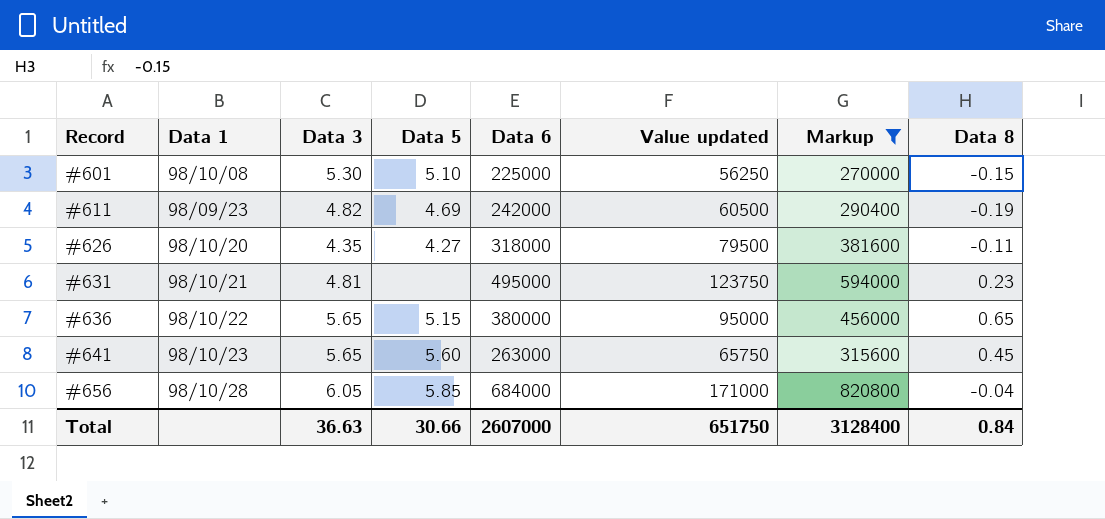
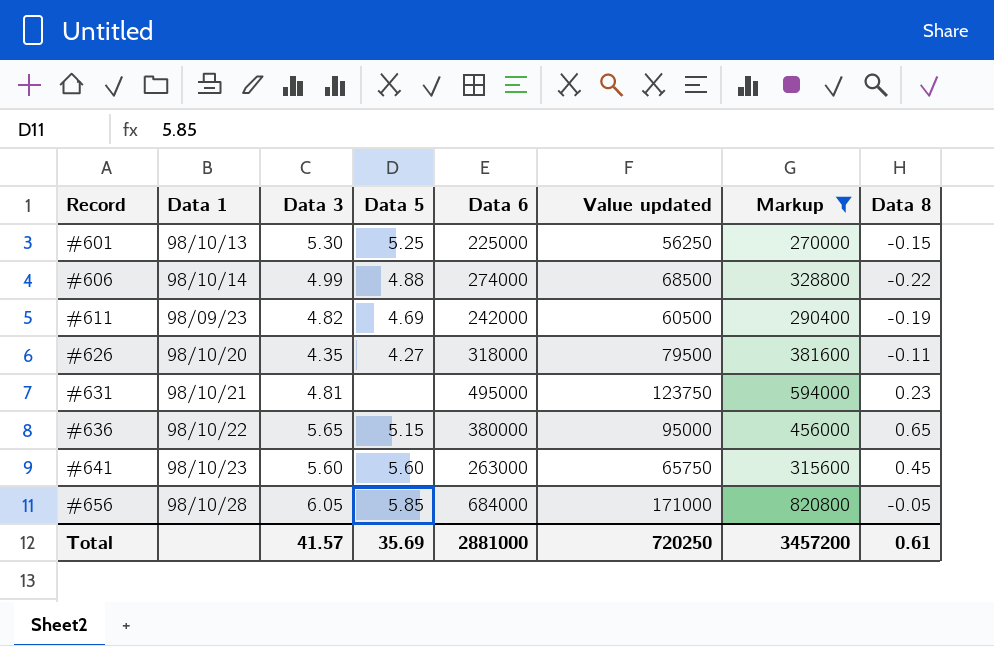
#601 | Data 1: 98/10/08 -> 98/10/13
#601 | Data 5: 5.10 -> 5.25
row #606: none -> 98/10/14 | 4.99 | 4.88 | 274000 | 68500 | 328800 | -0.22
#641 | Data 3: 5.65 -> 5.60
#656 | Data 8: -0.04 -> -0.05
Total | Data 3: 36.63 -> 41.57
Total | Data 5: 30.66 -> 35.69
Total | Data 6: 2607000 -> 2881000
Total | Value updated: 651750 -> 720250
Total | Markup: 3128400 -> 3457200
Total | Data 8: 0.84 -> 0.61

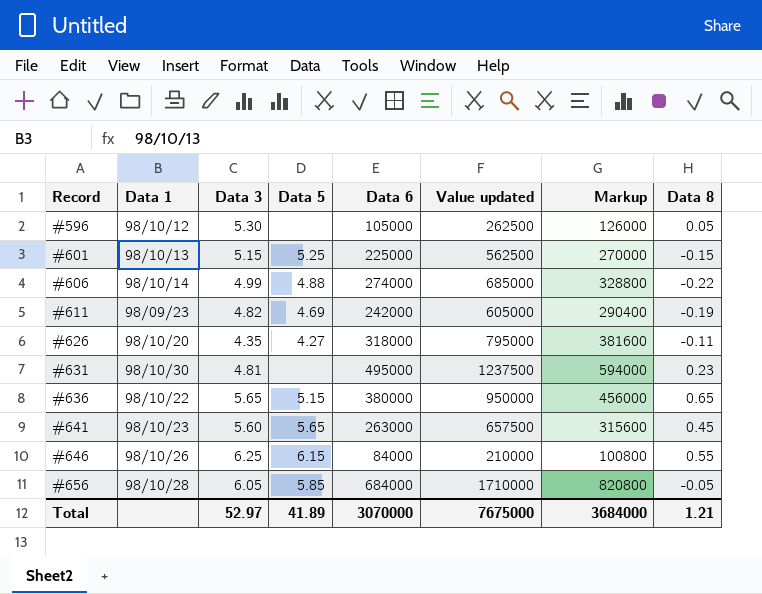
filter: Markup >= 270000 -> none
column Value updated | formula: [Data 6] * 0.25 -> [Data 6] * 2.5
#601 | Data 3: 5.30 -> 5.15
#631 | Data 1: 98/10/21 -> 98/10/30
#641 | Data 5: 5.60 -> 5.65
Total | Data 3: 41.57 -> 52.97
Total | Data 5: 35.69 -> 41.89
Total | Data 6: 2881000 -> 3070000
Total | Value updated: 720250 -> 7675000
Total | Markup: 3457200 -> 3684000
Total | Data 8: 0.61 -> 1.21

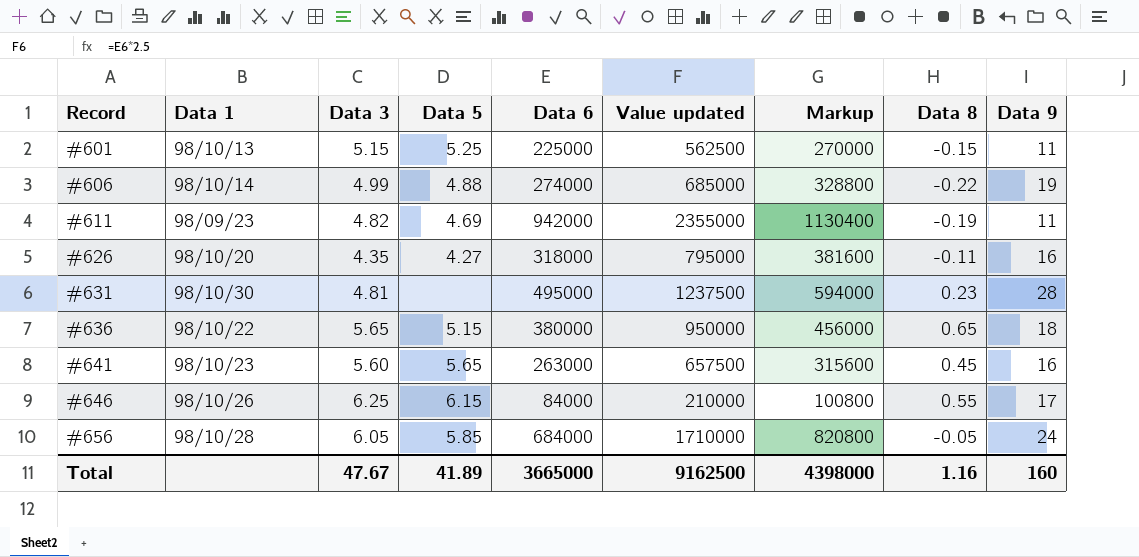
column Data 9 | position: none -> 9
row #596: 98/10/12 | 5.30 | none | 105000 | 262500 | 126000 | 0.05 -> none
#611 | Data 6: 242000 -> 942000
#611 | Value updated: 605000 -> 2355000
#611 | Markup: 290400 -> 1130400
Total | Data 3: 52.97 -> 47.67
Total | Data 6: 3070000 -> 3665000
Total | Value updated: 7675000 -> 9162500
Total | Markup: 3684000 -> 4398000
Total | Data 8: 1.21 -> 1.16

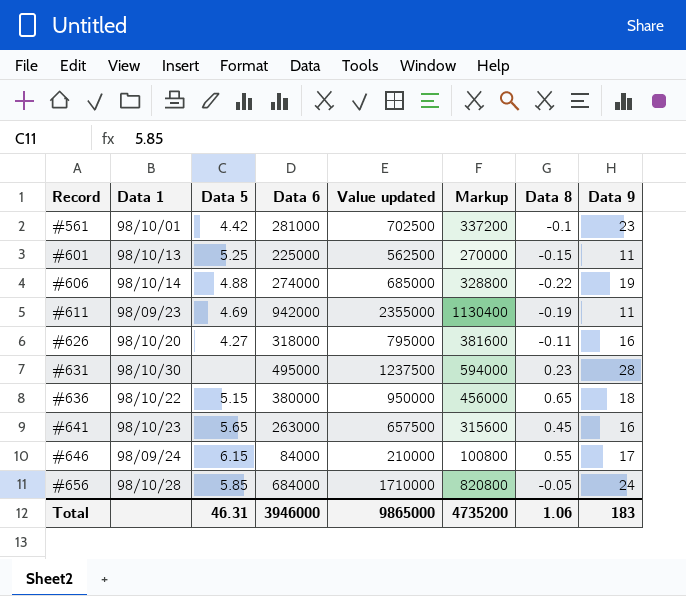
column Data 3 | position: 3 -> none
row #561: none -> 98/10/01 | 4.42 | 281000 | 702500 | 337200 | -0.1 | 23
#646 | Data 1: 98/10/26 -> 98/09/24
Total | Data 5: 41.89 -> 46.31
Total | Data 6: 3665000 -> 3946000
Total | Value updated: 9162500 -> 9865000
Total | Markup: 4398000 -> 4735200
Total | Data 8: 1.16 -> 1.06
Total | Data 9: 160 -> 183

